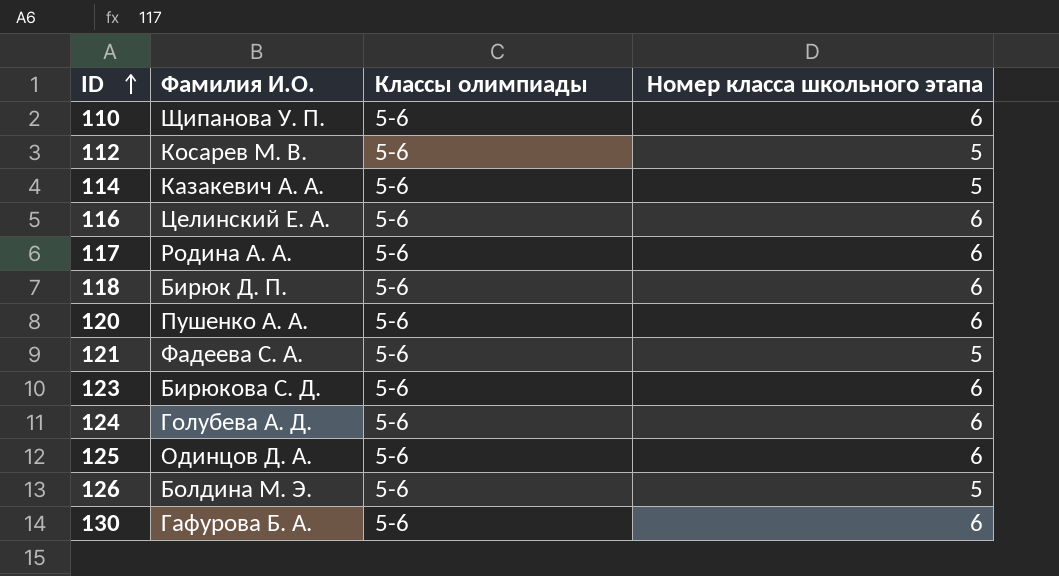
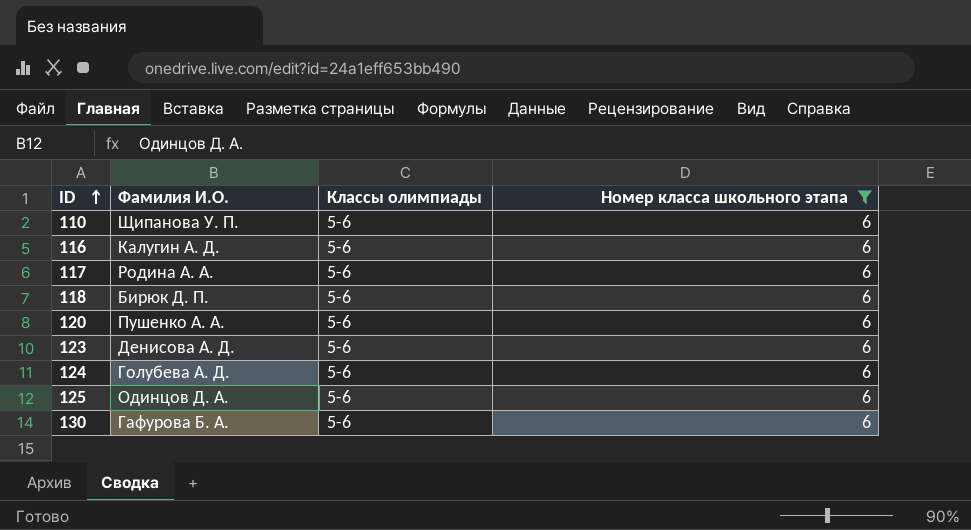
filter: none -> Номер класса школьного этапа = 6
116 | Фамилия И.О.: Целинский Е. А. -> Калугин А. Д.
123 | Фамилия И.О.: Бирюкова С. Д. -> Денисова А. Д.

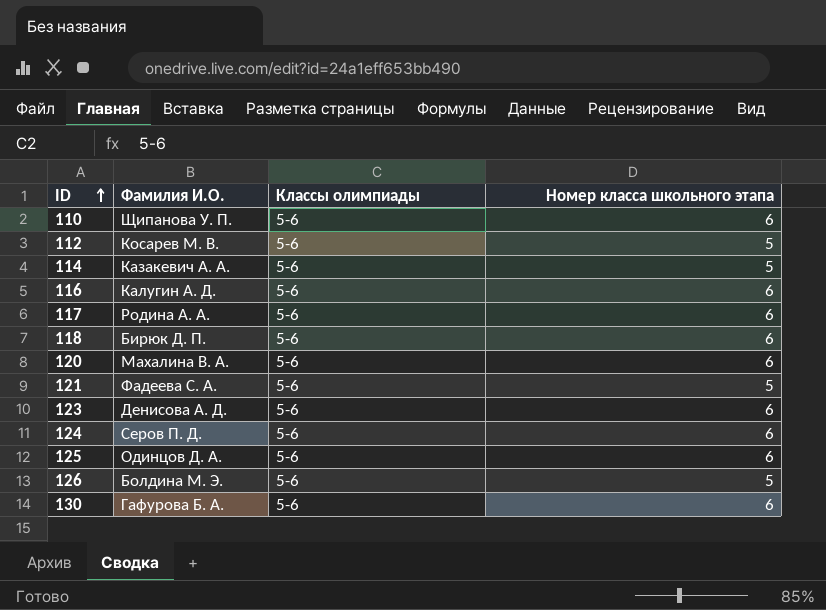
filter: Номер класса школьного этапа = 6 -> none
120 | Фамилия И.О.: Пушенко А. А. -> Махалина В. А.
124 | Фамилия И.О.: Голубева А. Д. -> Серов П. Д.

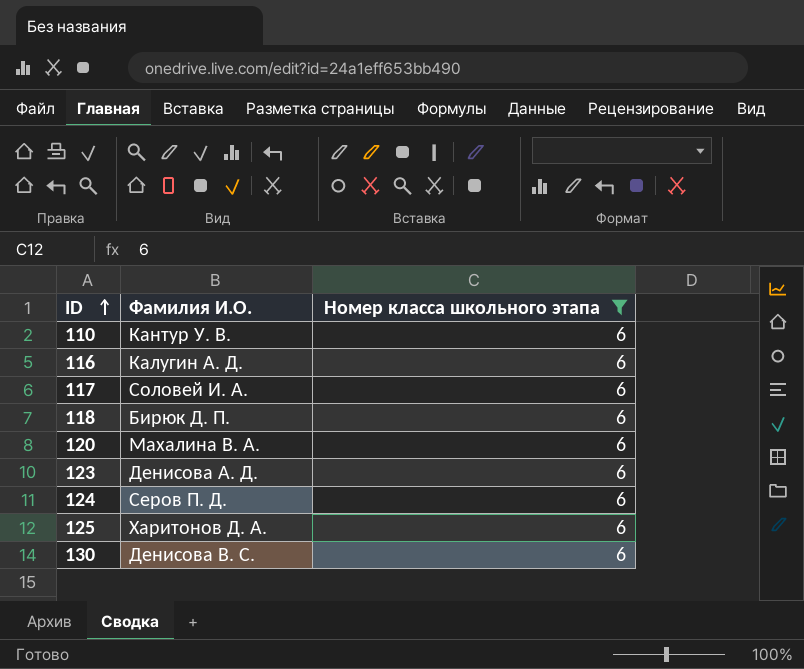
filter: none -> Номер класса школьного этапа = 6
column Классы олимпиады | position: 3 -> none
110 | Фамилия И.О.: Щипанова У. П. -> Кантур У. В.
117 | Фамилия И.О.: Родина А. А. -> Соловей И. А.
125 | Фамилия И.О.: Одинцов Д. А. -> Харитонов Д. А.
130 | Фамилия И.О.: Гафурова Б. А. -> Денисова В. С.

